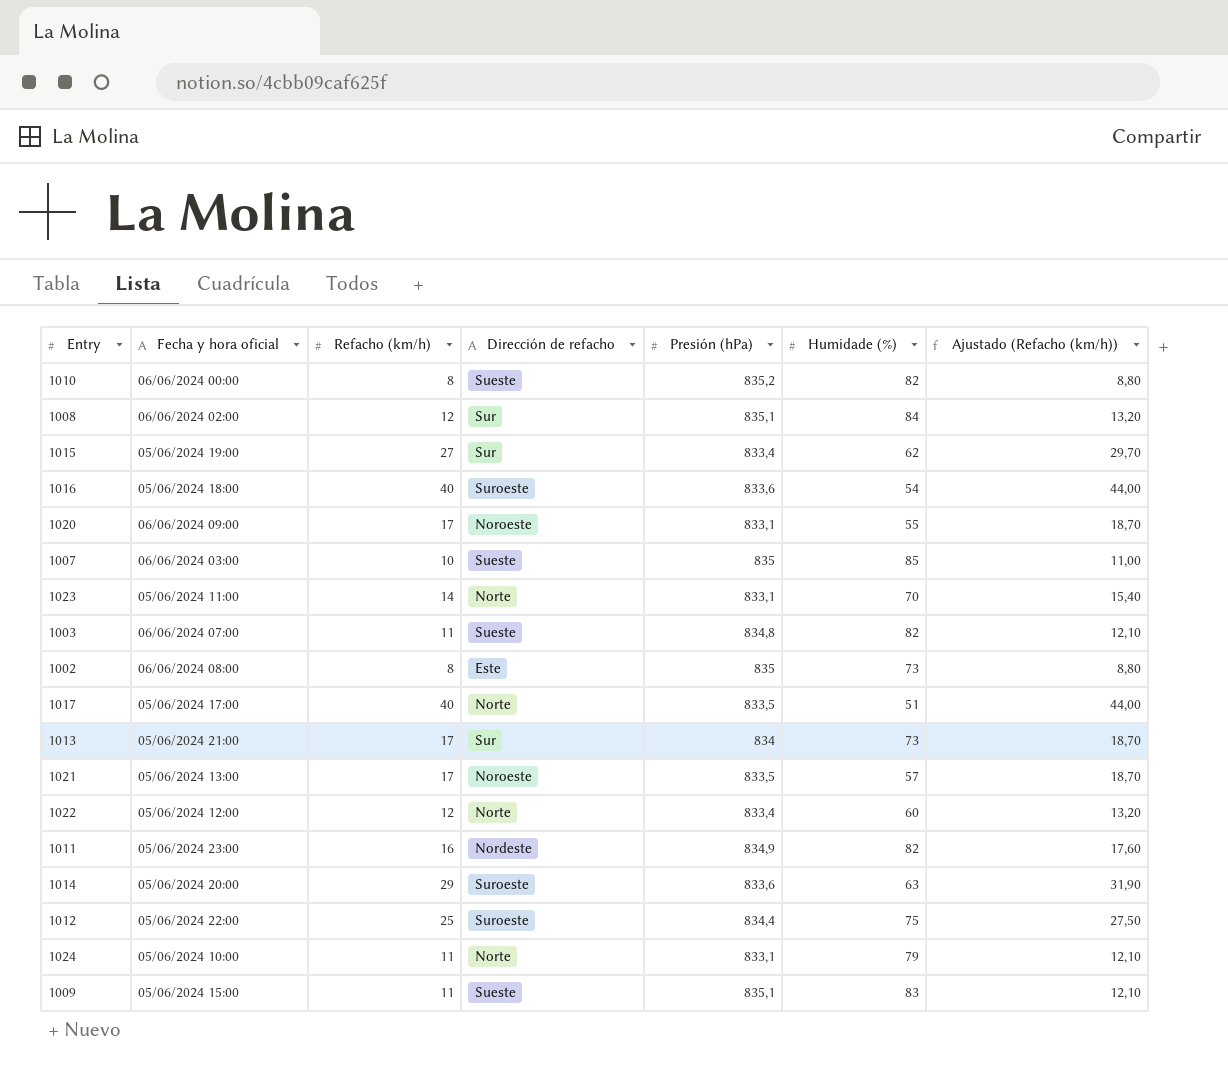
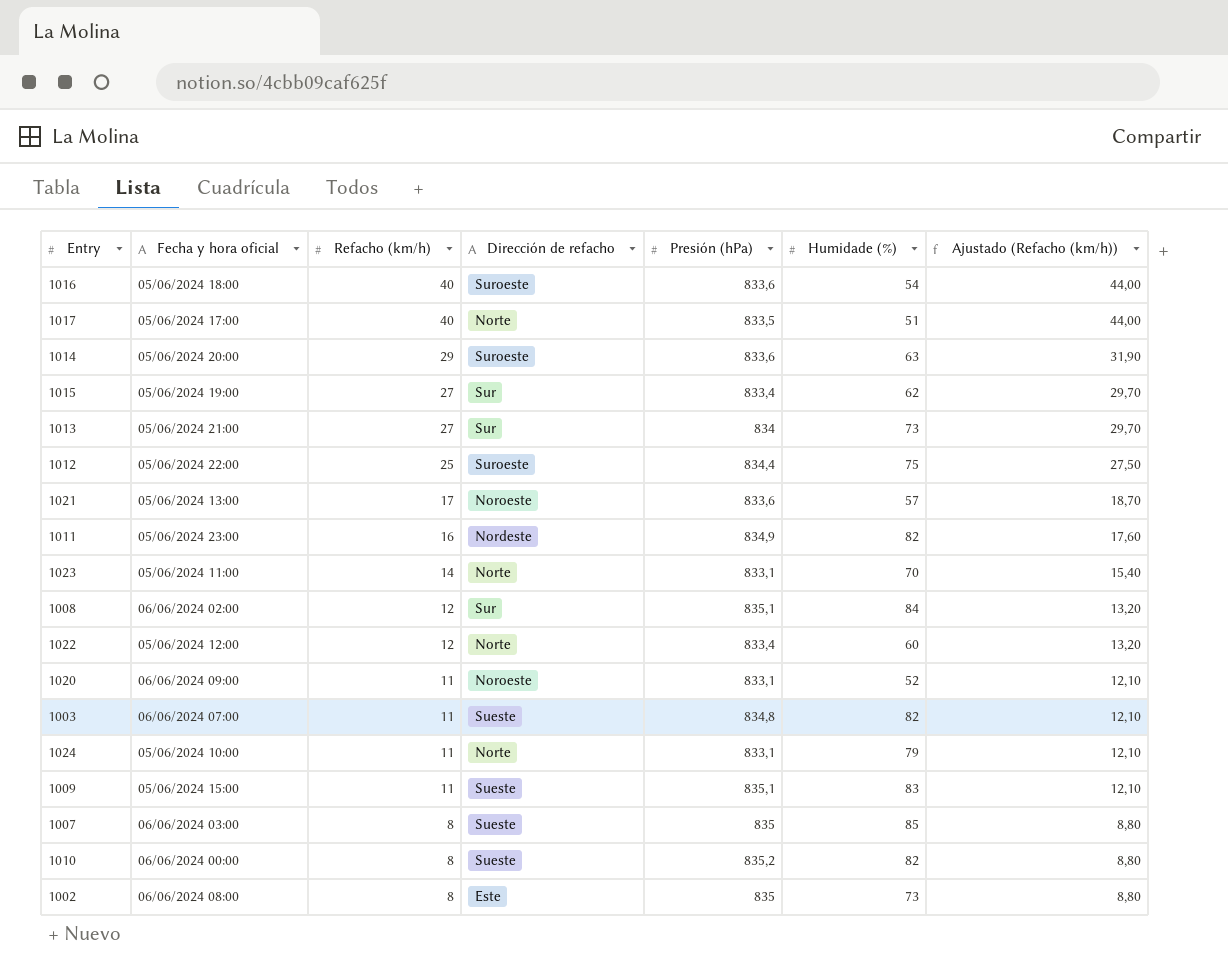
row order: none -> Refacho (km/h) descending
1013 | Refacho (km/h): 17 -> 27
1013 | Ajustado (Refacho (km/h)): 18,70 -> 29,70
1021 | Presión (hPa): 833,5 -> 833,6
1020 | Refacho (km/h): 17 -> 11
1020 | Humidade (%): 55 -> 52
1020 | Ajustado (Refacho (km/h)): 18,70 -> 12,10
1007 | Refacho (km/h): 10 -> 8
1007 | Ajustado (Refacho (km/h)): 11,00 -> 8,80

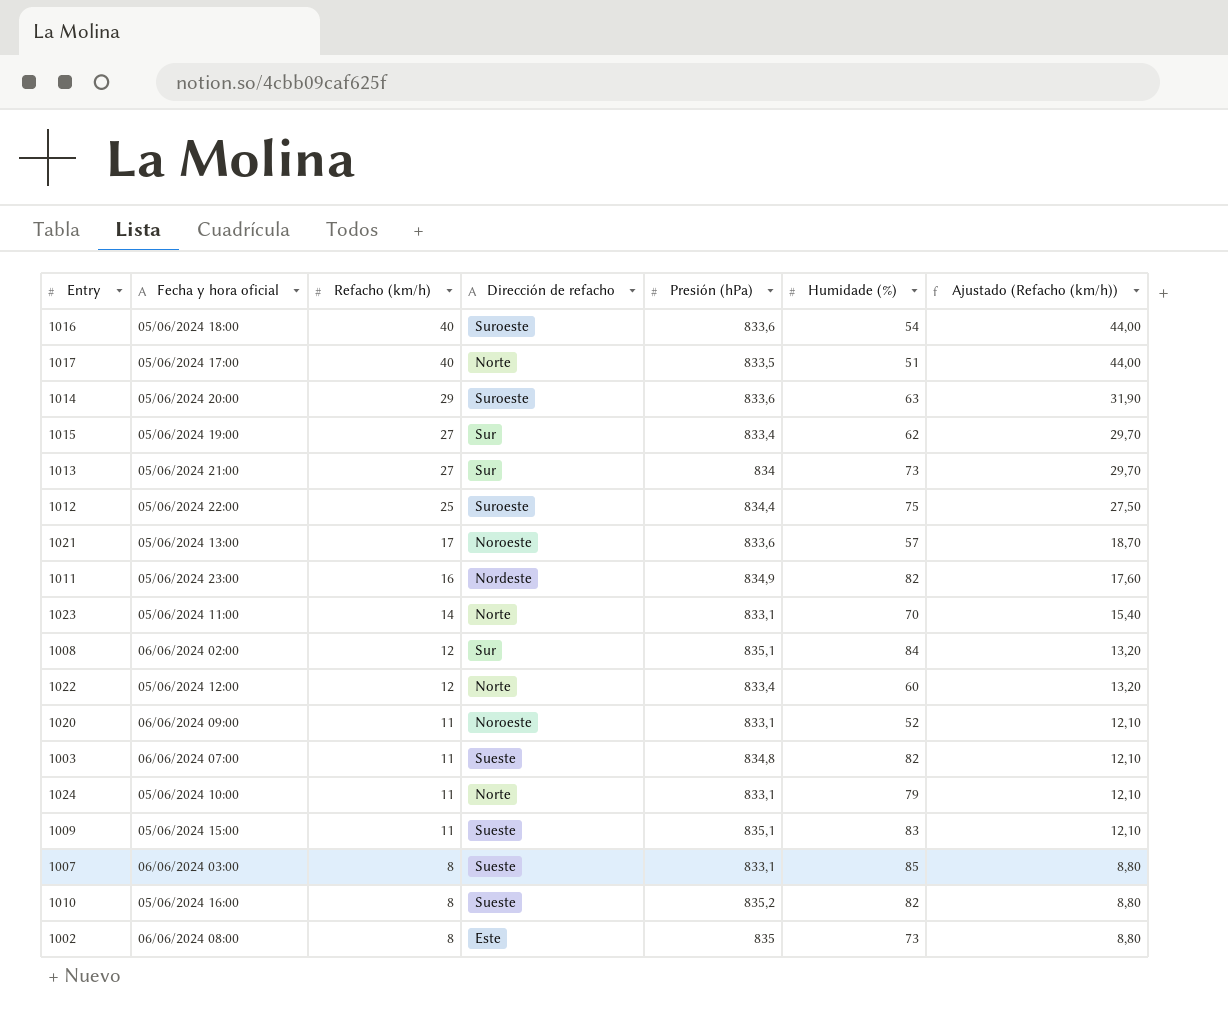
1007 | Presión (hPa): 835 -> 833,1
1010 | Fecha y hora oficial: 06/06/2024 00:00 -> 05/06/2024 16:00

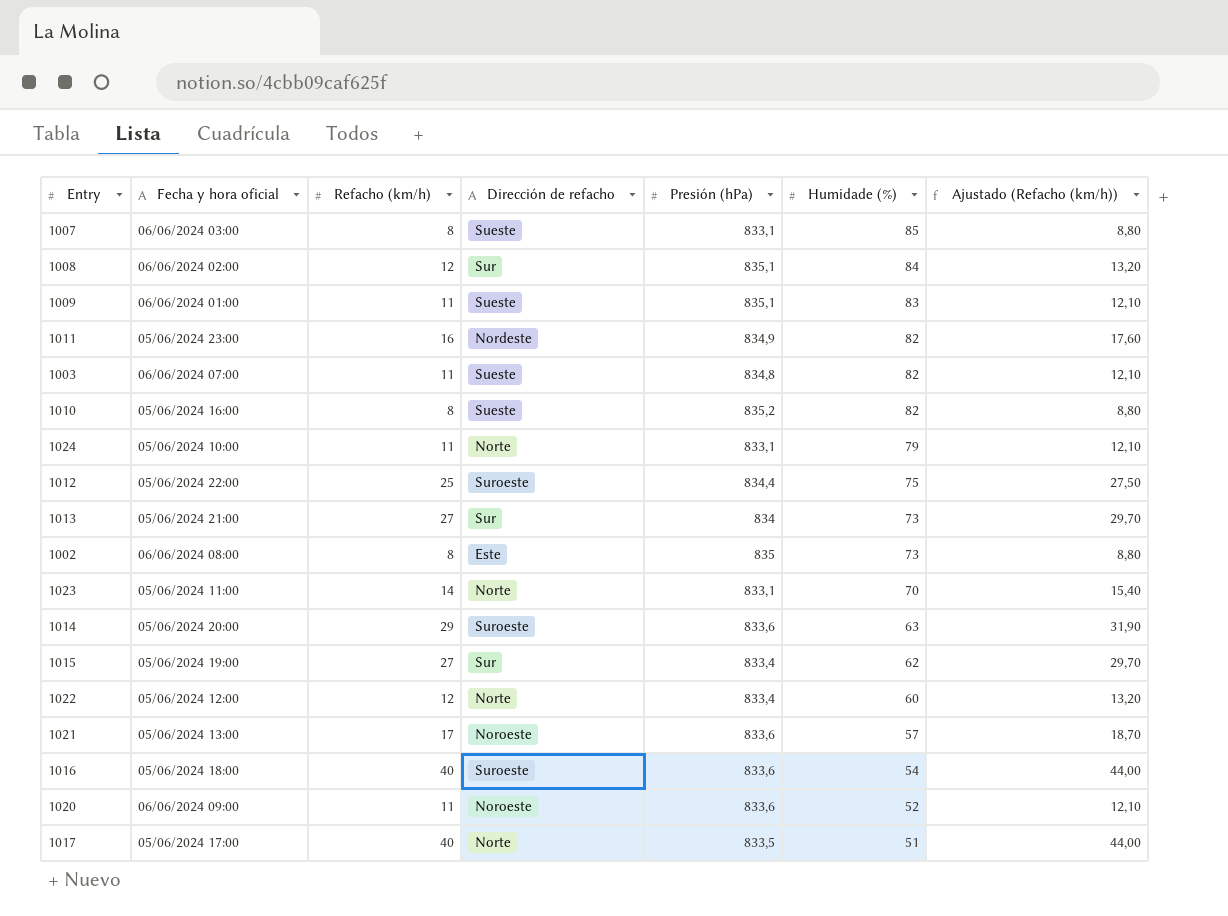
row order: Refacho (km/h) descending -> Humidade (%) descending
1009 | Fecha y hora oficial: 05/06/2024 15:00 -> 06/06/2024 01:00
1020 | Presión (hPa): 833,1 -> 833,6

